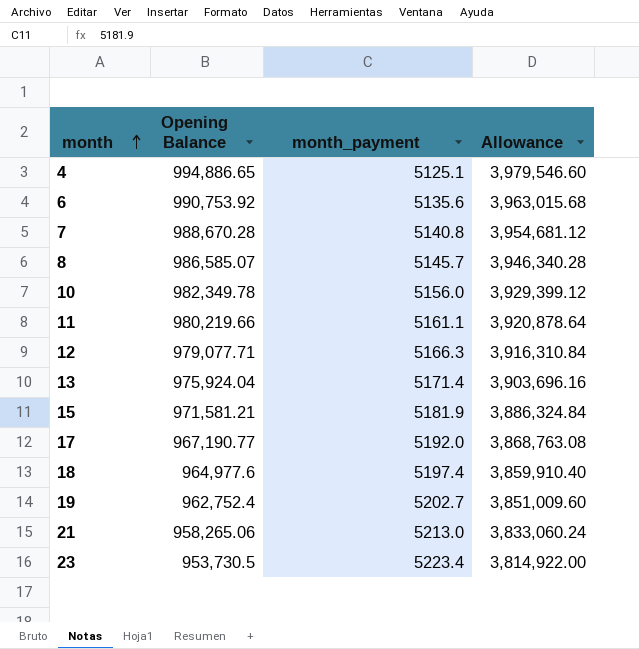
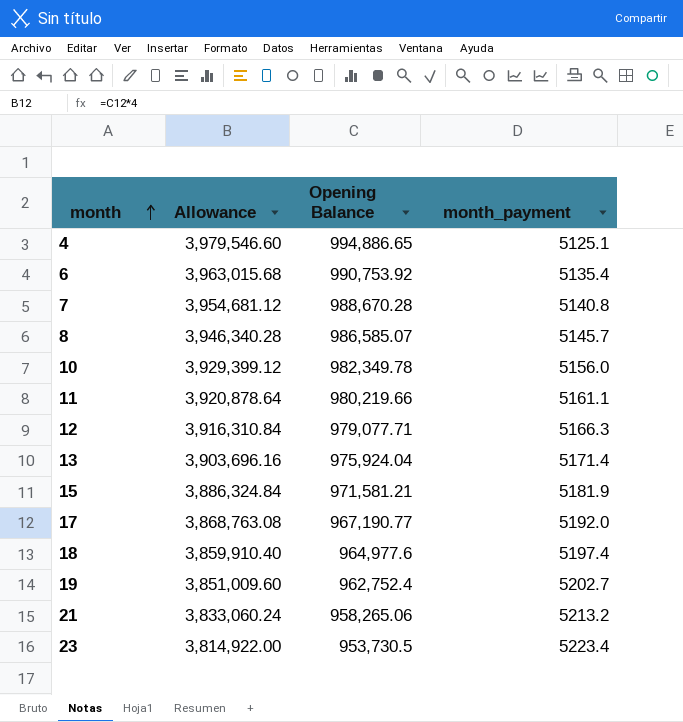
column Allowance | position: 4 -> 2
6 | month_payment: 5135.6 -> 5135.4
21 | month_payment: 5213.0 -> 5213.2

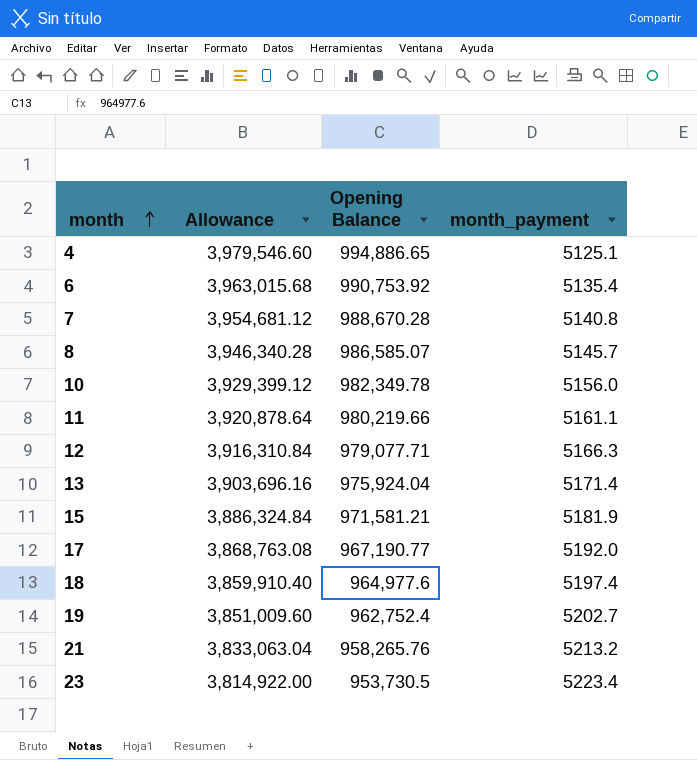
21 | Allowance: 3,833,060.24 -> 3,833,063.04
21 | Opening Balance: 958,265.06 -> 958,265.76

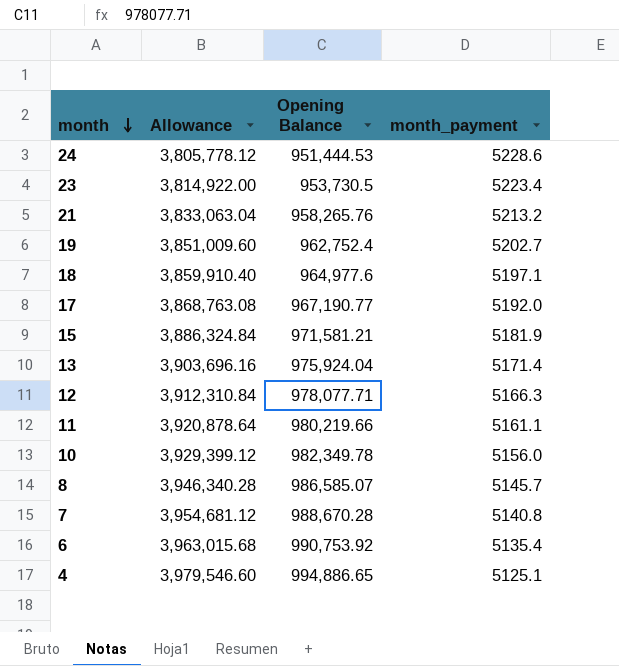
row order: month ascending -> month descending
row 24: none -> 3,805,778.12 | 951,444.53 | 5228.6
18 | month_payment: 5197.4 -> 5197.1
12 | Allowance: 3,916,310.84 -> 3,912,310.84
12 | Opening Balance: 979,077.71 -> 978,077.71

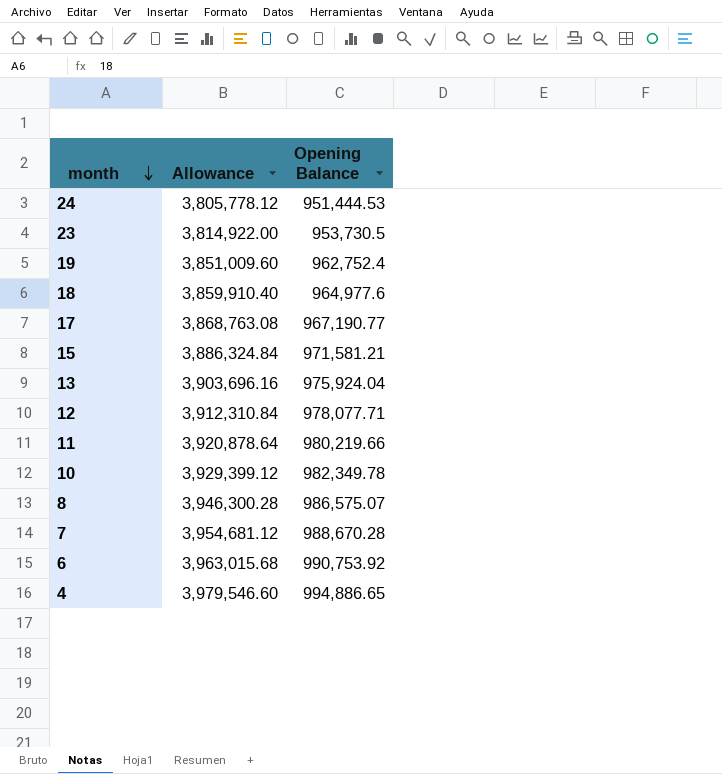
column month_payment | position: 4 -> none
row 21: 3,833,063.04 | 958,265.76 | 5213.2 -> none
8 | Allowance: 3,946,340.28 -> 3,946,300.28
8 | Opening Balance: 986,585.07 -> 986,575.07

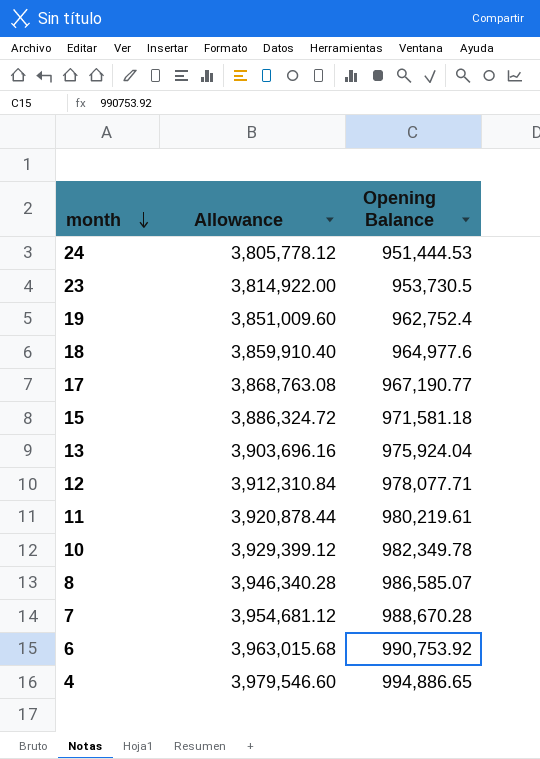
15 | Allowance: 3,886,324.84 -> 3,886,324.72
15 | Opening Balance: 971,581.21 -> 971,581.18
11 | Allowance: 3,920,878.64 -> 3,920,878.44
11 | Opening Balance: 980,219.66 -> 980,219.61
8 | Allowance: 3,946,300.28 -> 3,946,340.28
8 | Opening Balance: 986,575.07 -> 986,585.07

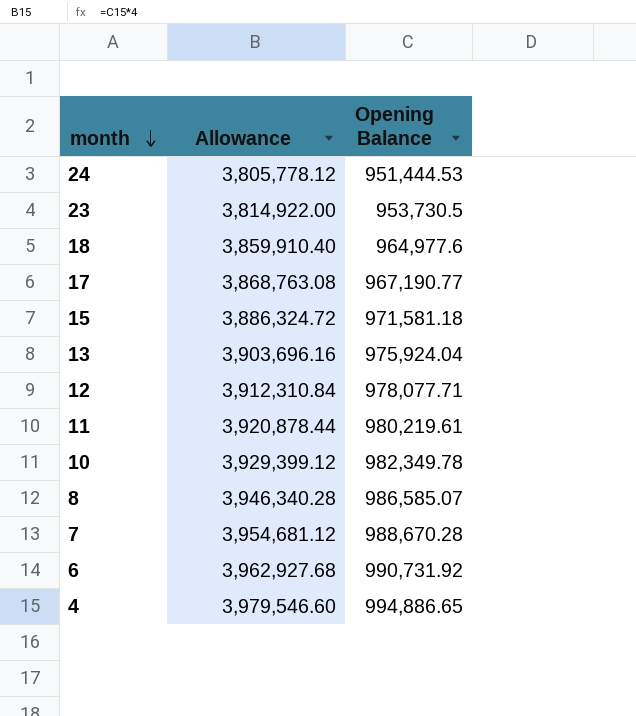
row 19: 3,851,009.60 | 962,752.4 -> none
6 | Allowance: 3,963,015.68 -> 3,962,927.68
6 | Opening Balance: 990,753.92 -> 990,731.92

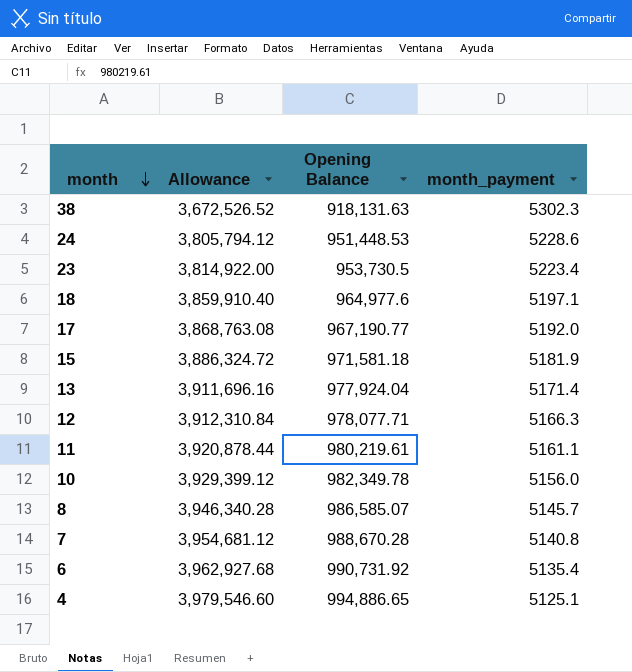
column month_payment | position: none -> 4
row 38: none -> 3,672,526.52 | 918,131.63 | 5302.3
24 | Allowance: 3,805,778.12 -> 3,805,794.12
24 | Opening Balance: 951,444.53 -> 951,448.53
13 | Allowance: 3,903,696.16 -> 3,911,696.16
13 | Opening Balance: 975,924.04 -> 977,924.04

